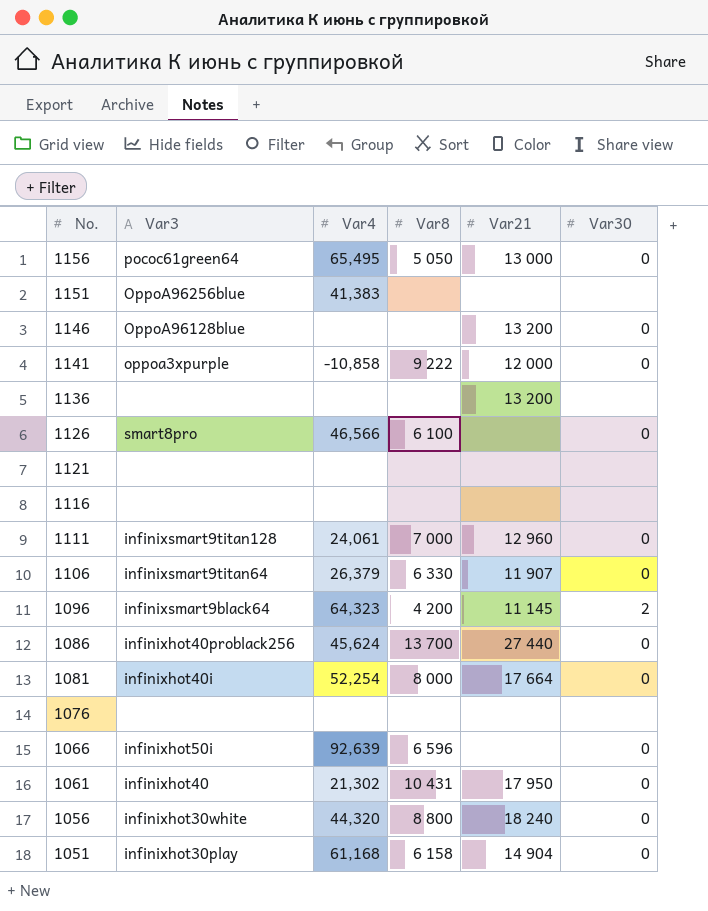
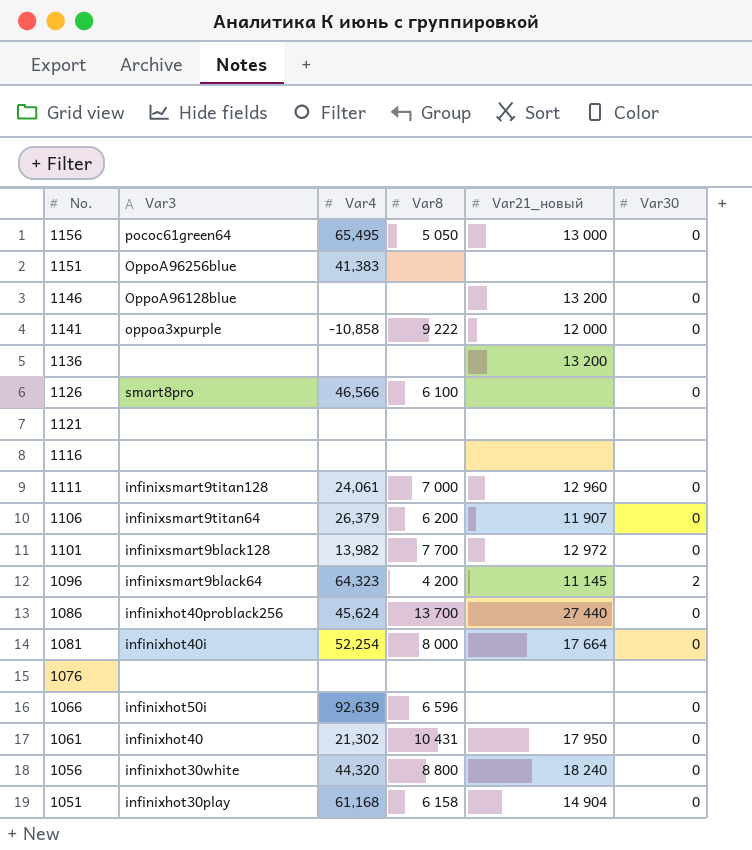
column name: Var21 -> Var21_новый
1106 | Var8: 6 330 -> 6 200
row 1101: none -> infinixsmart9black128 | 13,982 | 7 700 | 12 972 | 0

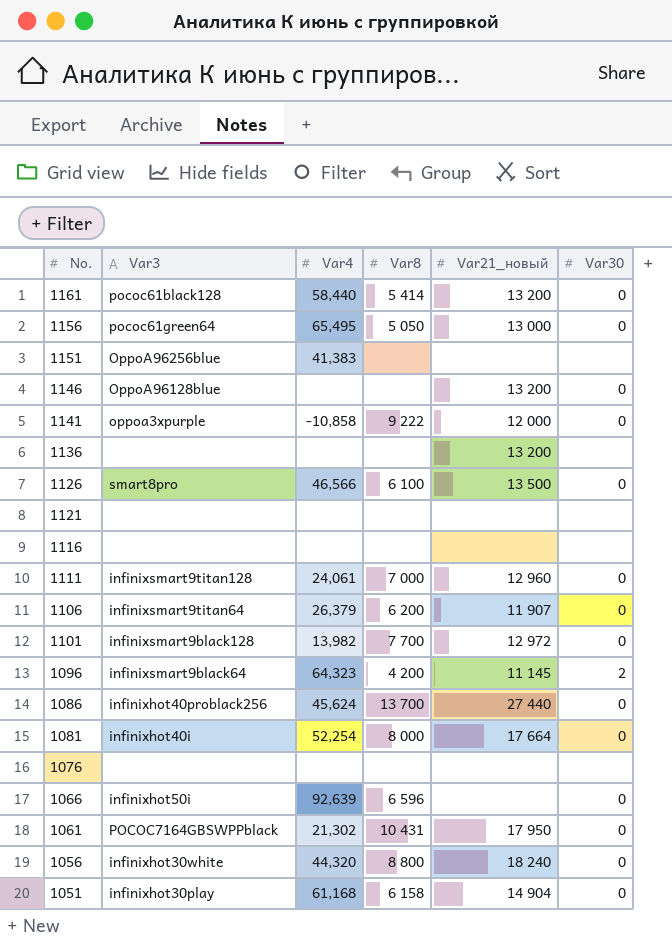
row 1161: none -> pococ61black128 | 58,440 | 5 414 | 13 200 | 0
1126 | Var21_новый: none -> 13 500
1061 | Var3: infinixhot40 -> POCOC7164GBSWPPblack

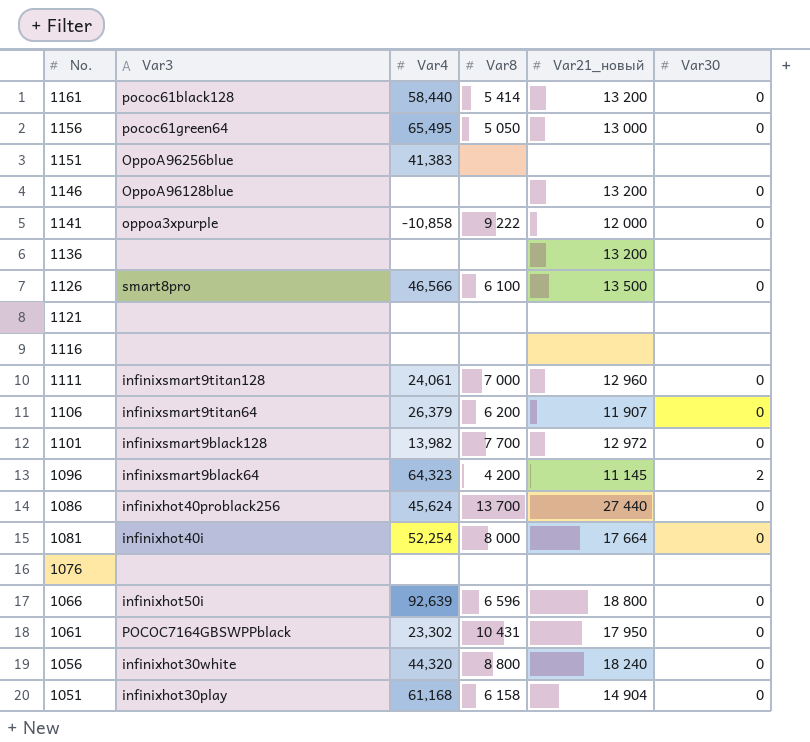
1066 | Var21_новый: none -> 18 800
1061 | Var4: 21,302 -> 23,302

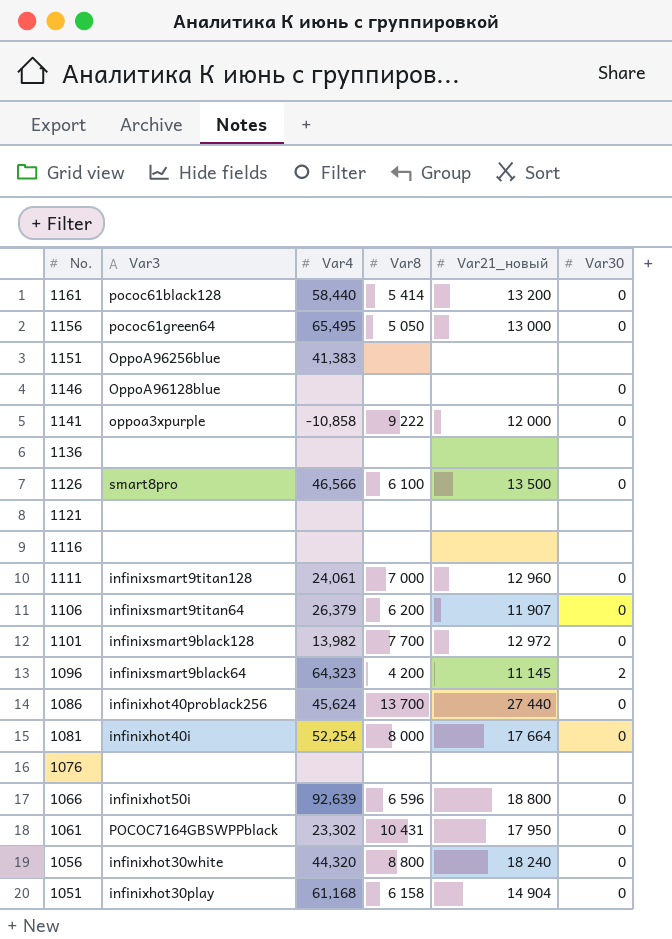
1146 | Var21_новый: 13 200 -> none
1136 | Var21_новый: 13 200 -> none

